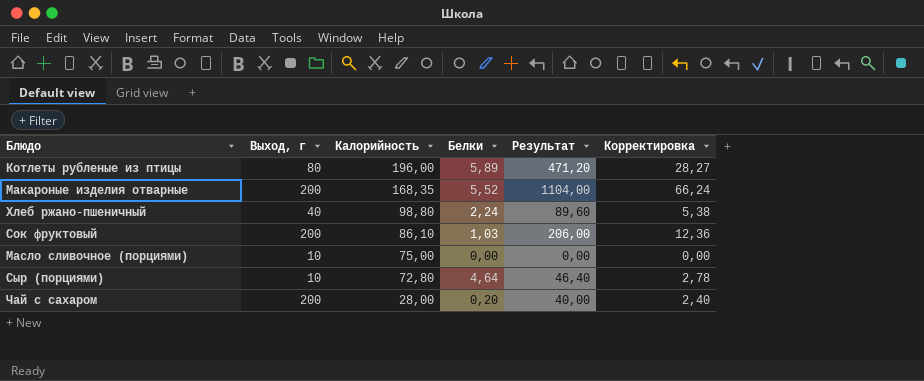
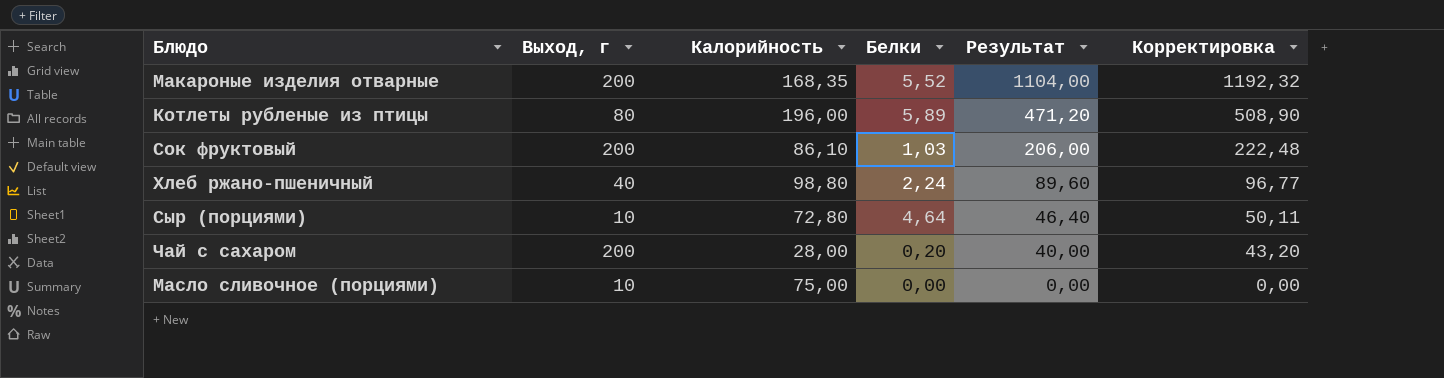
row order: Калорийность descending -> Результат descending
column Корректировка | formula: [Результат] * 0,06 -> [Результат] * 1,08

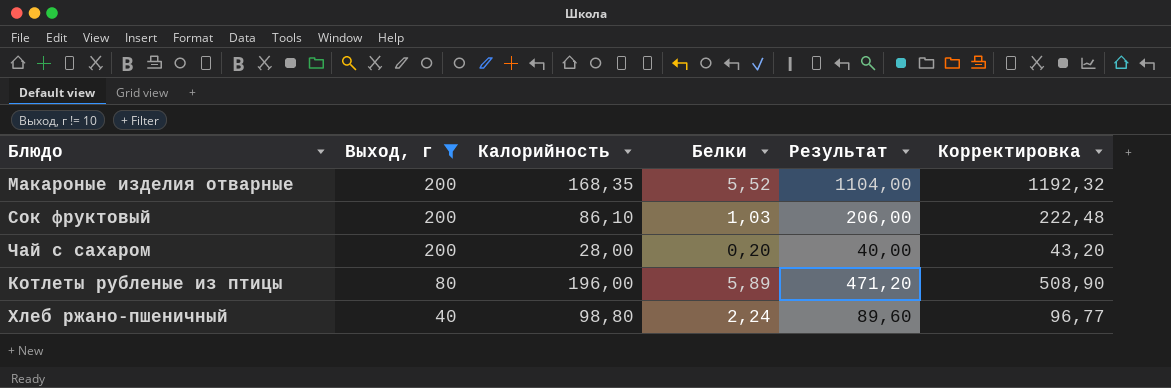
filter: none -> Выход, г != 10
row order: Результат descending -> Выход, г descending

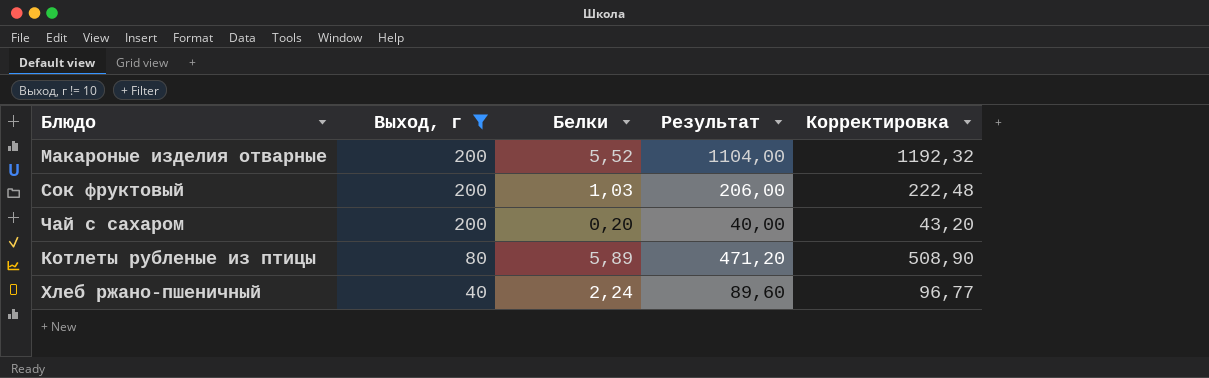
column Калорийность | position: 3 -> none

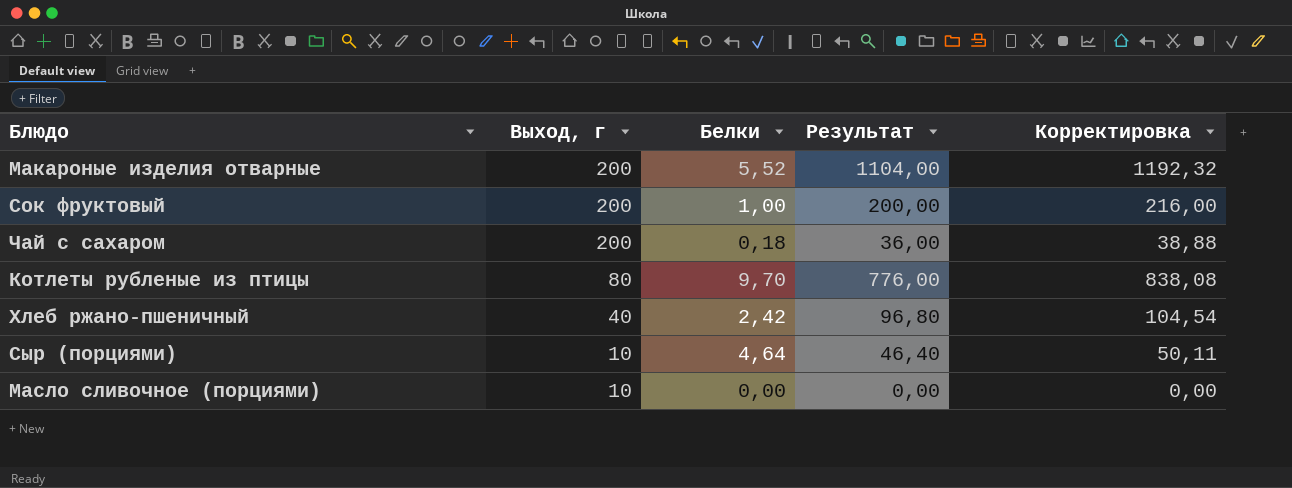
filter: Выход, г != 10 -> none
Сок фруктовый | Белки: 1,03 -> 1,00
Сок фруктовый | Результат: 206,00 -> 200,00
Сок фруктовый | Корректировка: 222,48 -> 216,00
Чай с сахаром | Белки: 0,20 -> 0,18
Чай с сахаром | Результат: 40,00 -> 36,00
Чай с сахаром | Корректировка: 43,20 -> 38,88
Котлеты рубленые из птицы | Белки: 5,89 -> 9,70
Котлеты рубленые из птицы | Результат: 471,20 -> 776,00
Котлеты рубленые из птицы | Корректировка: 508,90 -> 838,08
Хлеб ржано-пшеничный | Белки: 2,24 -> 2,42
Хлеб ржано-пшеничный | Результат: 89,60 -> 96,80
Хлеб ржано-пшеничный | Корректировка: 96,77 -> 104,54

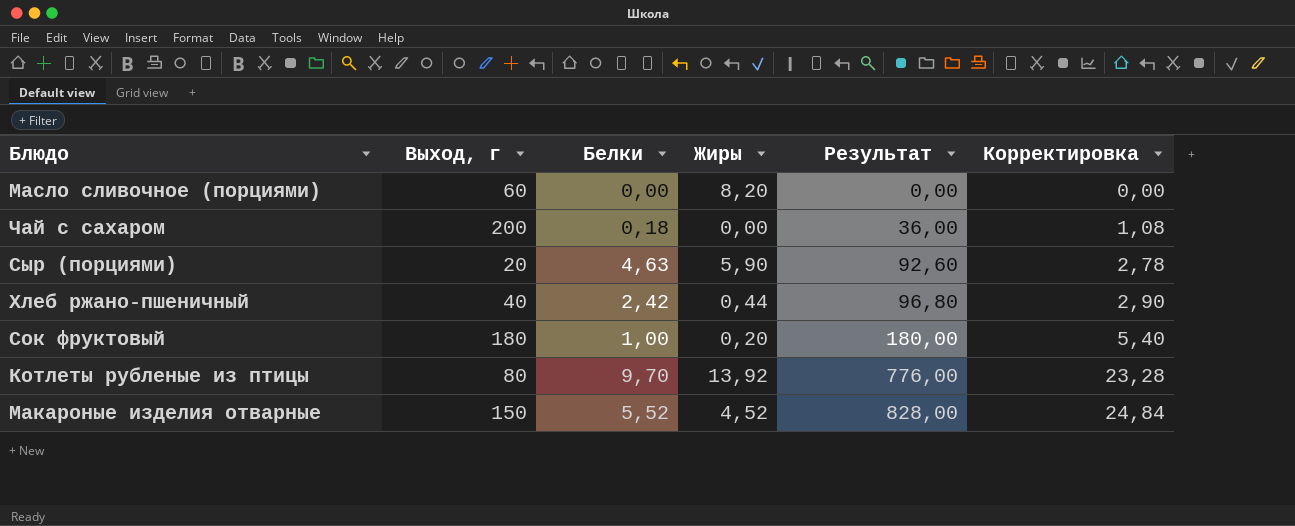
row order: Выход, г descending -> Результат ascending
column Жиры | position: none -> 4
column Корректировка | formula: [Результат] * 1,08 -> [Результат] * 0,03
Масло сливочное (порциями) | Выход, г: 10 -> 60
Сыр (порциями) | Выход, г: 10 -> 20
Сыр (порциями) | Белки: 4,64 -> 4,63
Сыр (порциями) | Результат: 46,40 -> 92,60
Сок фруктовый | Выход, г: 200 -> 180
Сок фруктовый | Результат: 200,00 -> 180,00
Макароные изделия отварные | Выход, г: 200 -> 150
Макароные изделия отварные | Результат: 1104,00 -> 828,00

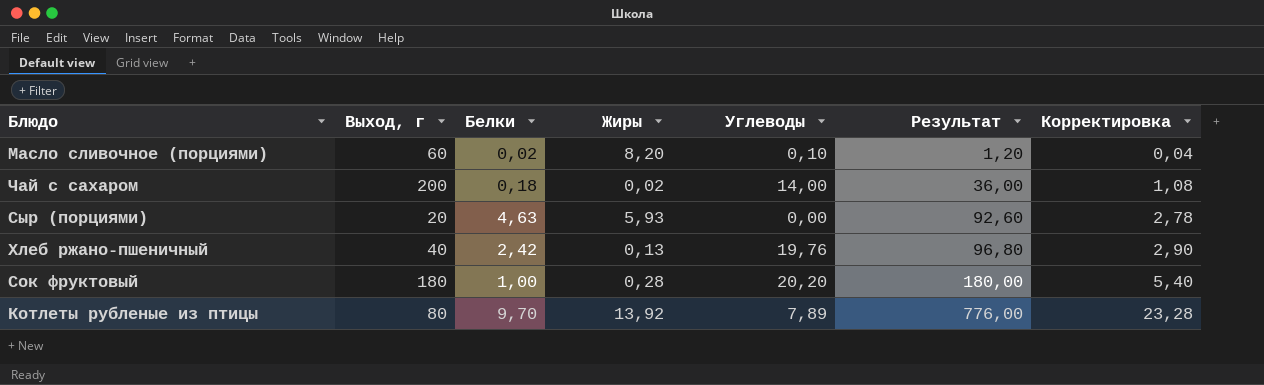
column Углеводы | position: none -> 5
row Макароные изделия отварные: 150 | 5,52 | 4,52 | 828,00 | 24,84 -> none
Масло сливочное (порциями) | Белки: 0,00 -> 0,02
Масло сливочное (порциями) | Результат: 0,00 -> 1,20
Масло сливочное (порциями) | Корректировка: 0,00 -> 0,04
Чай с сахаром | Жиры: 0,00 -> 0,02
Сыр (порциями) | Жиры: 5,90 -> 5,93
Хлеб ржано-пшеничный | Жиры: 0,44 -> 0,13
Сок фруктовый | Жиры: 0,20 -> 0,28

